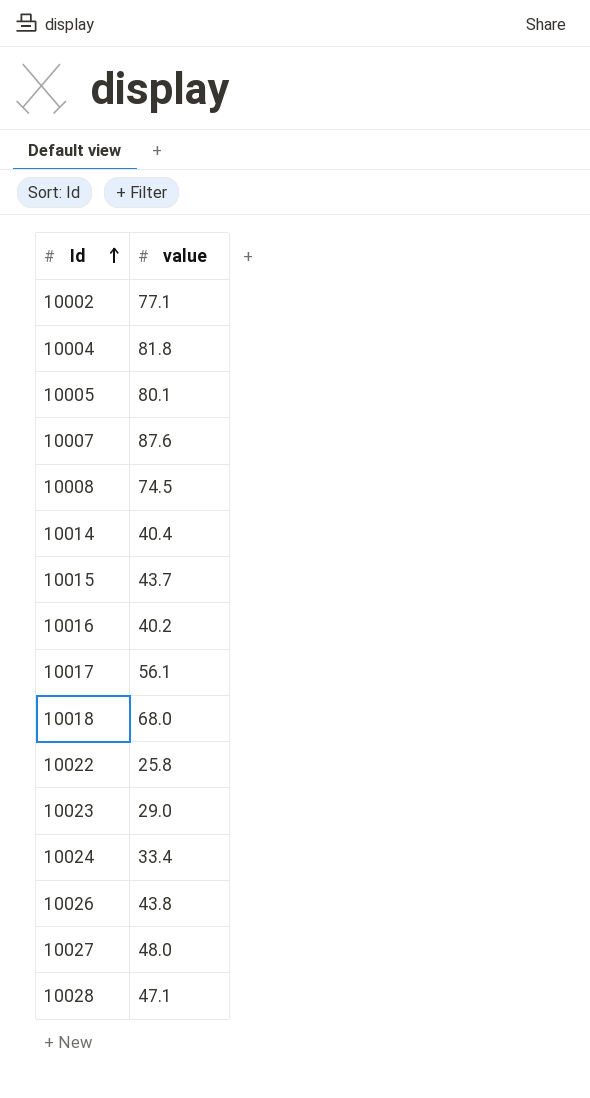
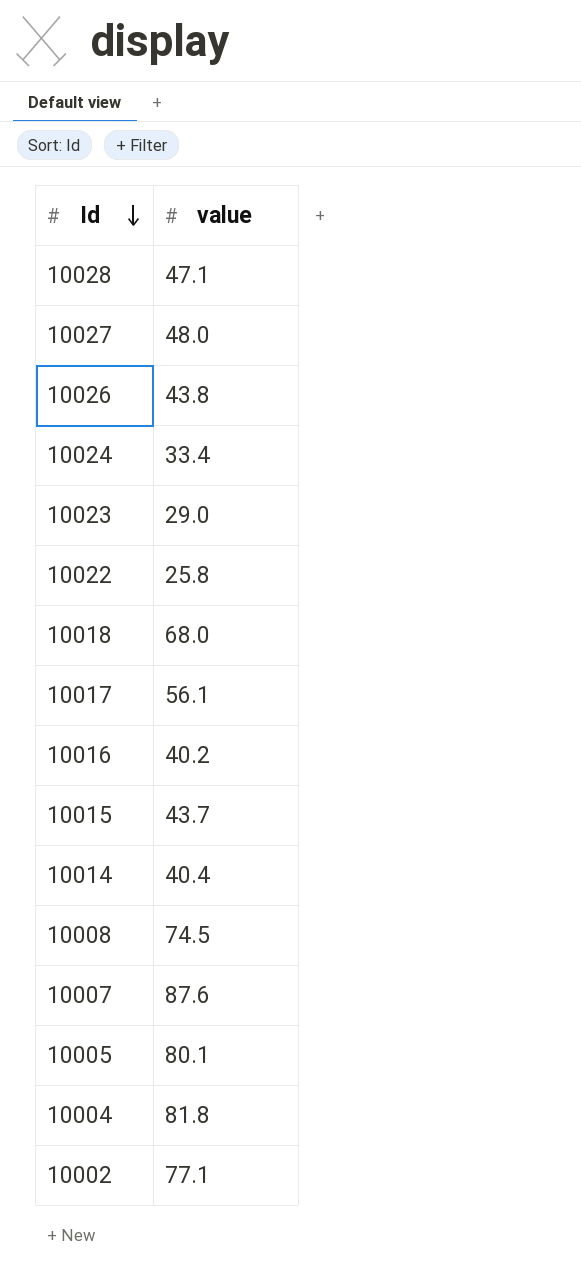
row order: Id ascending -> Id descending

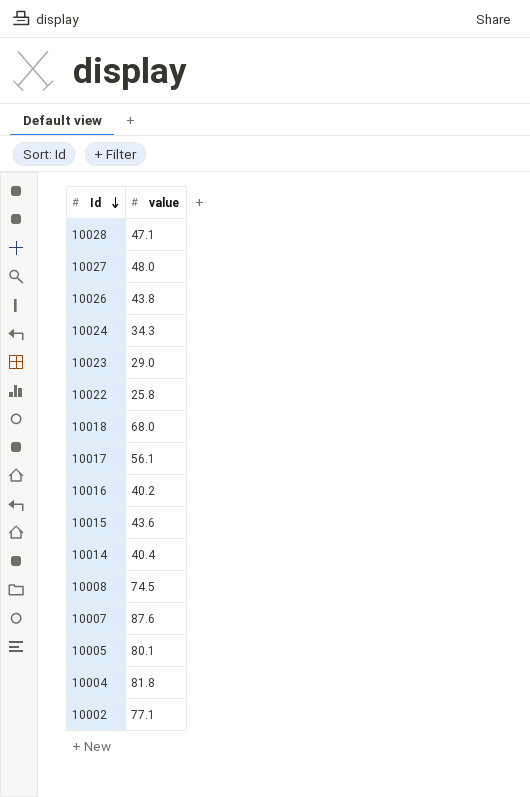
10024 | value: 33.4 -> 34.3
10015 | value: 43.7 -> 43.6

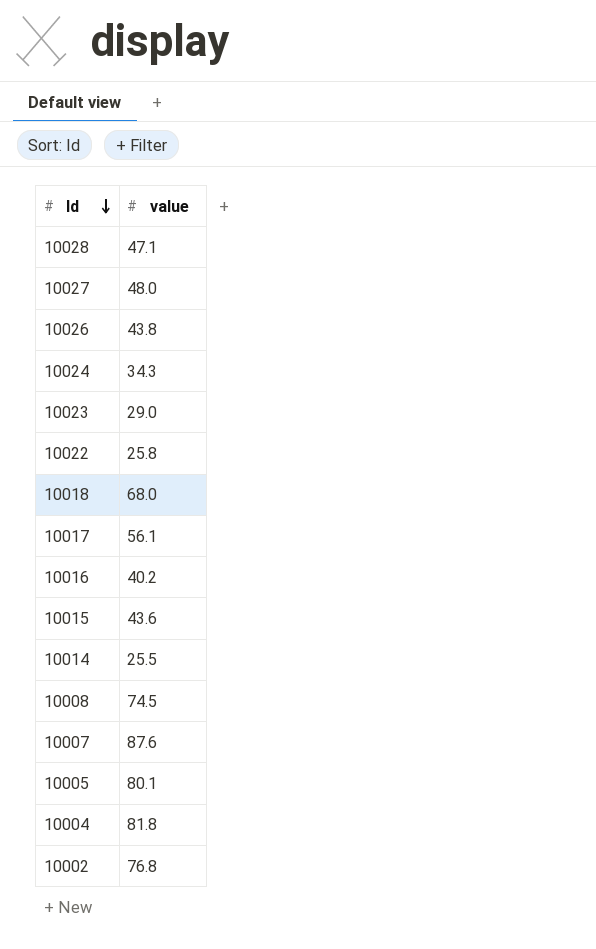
10014 | value: 40.4 -> 25.5
10002 | value: 77.1 -> 76.8

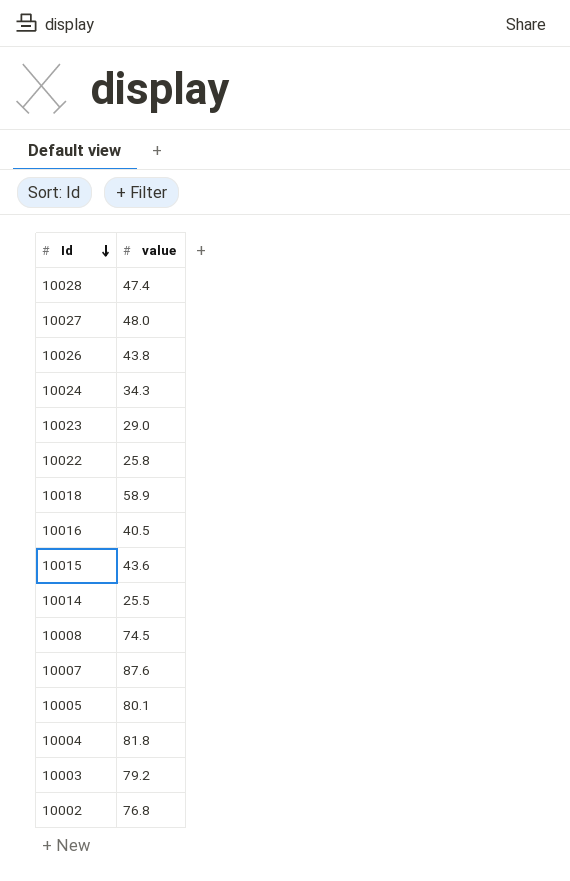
row 10017: 56.1 -> none
10028 | value: 47.1 -> 47.4
10018 | value: 68.0 -> 58.9
10016 | value: 40.2 -> 40.5
row 10003: none -> 79.2

